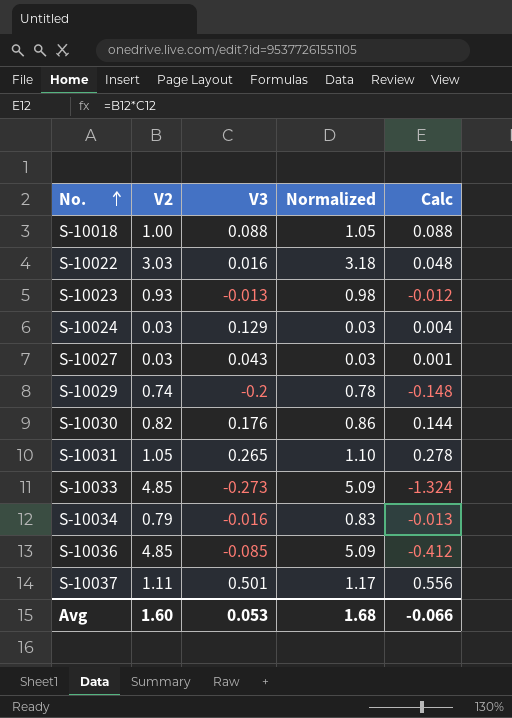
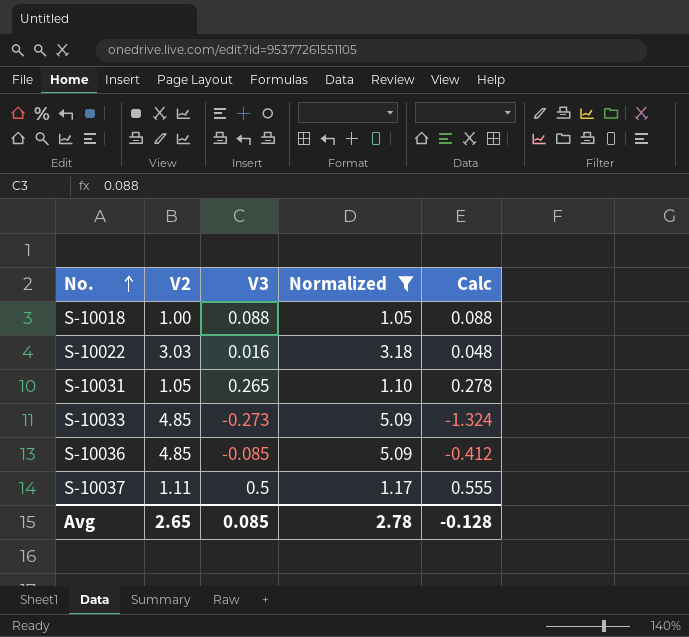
filter: none -> Normalized >= 1.05
S-10037 | V3: 0.501 -> 0.5
S-10037 | Calc: 0.556 -> 0.555
Avg | V2: 1.60 -> 2.65
Avg | V3: 0.053 -> 0.085
Avg | Normalized: 1.68 -> 2.78
Avg | Calc: -0.066 -> -0.128

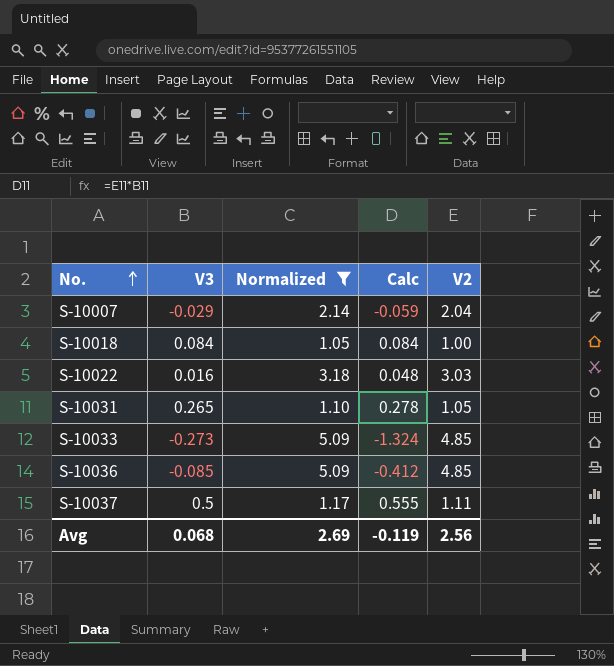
column V2 | position: 2 -> 5
row S-10007: none -> -0.029 | 2.14 | -0.059 | 2.04
S-10018 | V3: 0.088 -> 0.084
S-10018 | Calc: 0.088 -> 0.084
Avg | V3: 0.085 -> 0.068
Avg | Normalized: 2.78 -> 2.69
Avg | Calc: -0.128 -> -0.119
Avg | V2: 2.65 -> 2.56

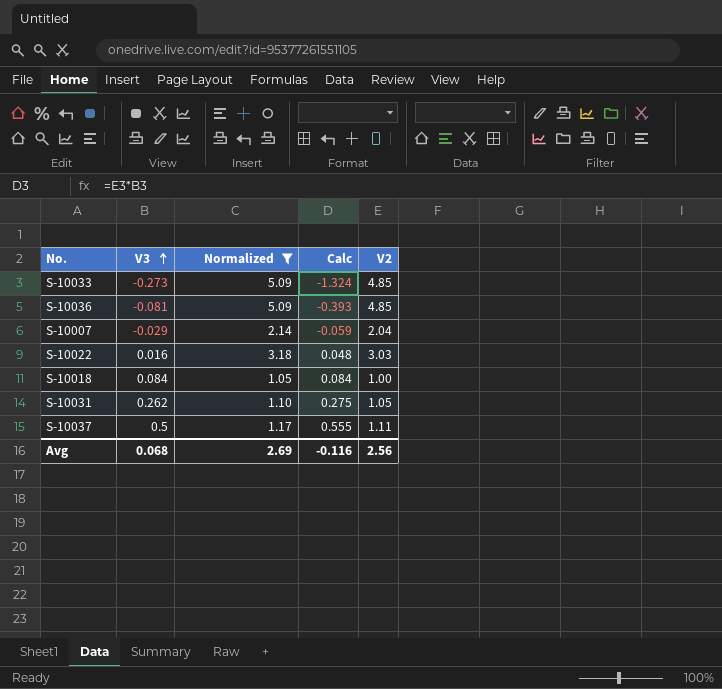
row order: No. ascending -> V3 ascending
S-10036 | V3: -0.085 -> -0.081
S-10036 | Calc: -0.412 -> -0.393
S-10031 | V3: 0.265 -> 0.262
S-10031 | Calc: 0.278 -> 0.275
Avg | Calc: -0.119 -> -0.116

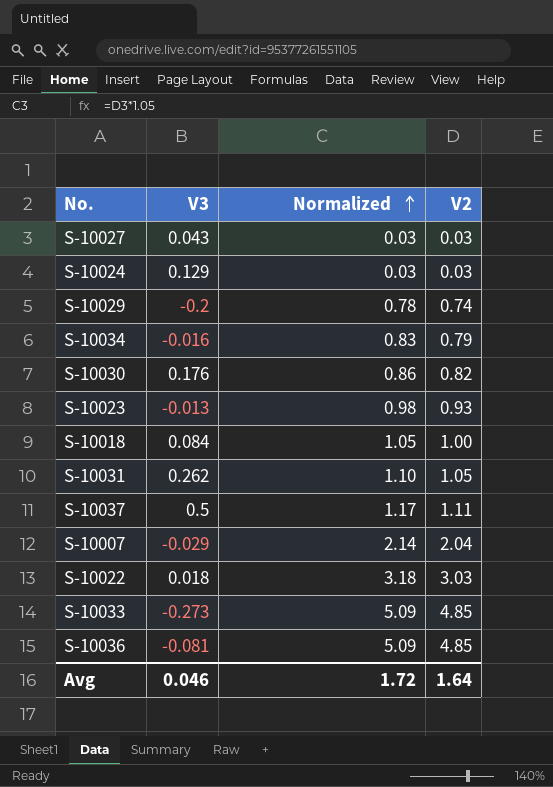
filter: Normalized >= 1.05 -> none
row order: V3 ascending -> Normalized ascending
column Calc | formula: [V3] * [V2] -> none
S-10022 | V3: 0.016 -> 0.018
Avg | V3: 0.068 -> 0.046
Avg | Normalized: 2.69 -> 1.72
Avg | V2: 2.56 -> 1.64

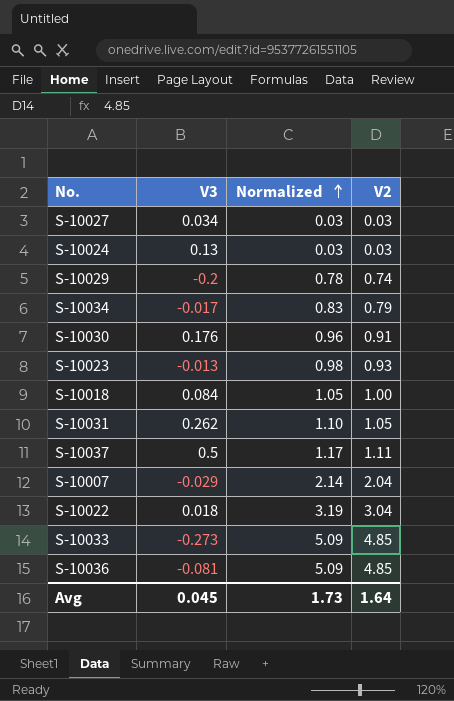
S-10027 | V3: 0.043 -> 0.034
S-10024 | V3: 0.129 -> 0.13
S-10034 | V3: -0.016 -> -0.017
S-10030 | Normalized: 0.86 -> 0.96
S-10030 | V2: 0.82 -> 0.91
S-10022 | Normalized: 3.18 -> 3.19
S-10022 | V2: 3.03 -> 3.04
Avg | V3: 0.046 -> 0.045
Avg | Normalized: 1.72 -> 1.73

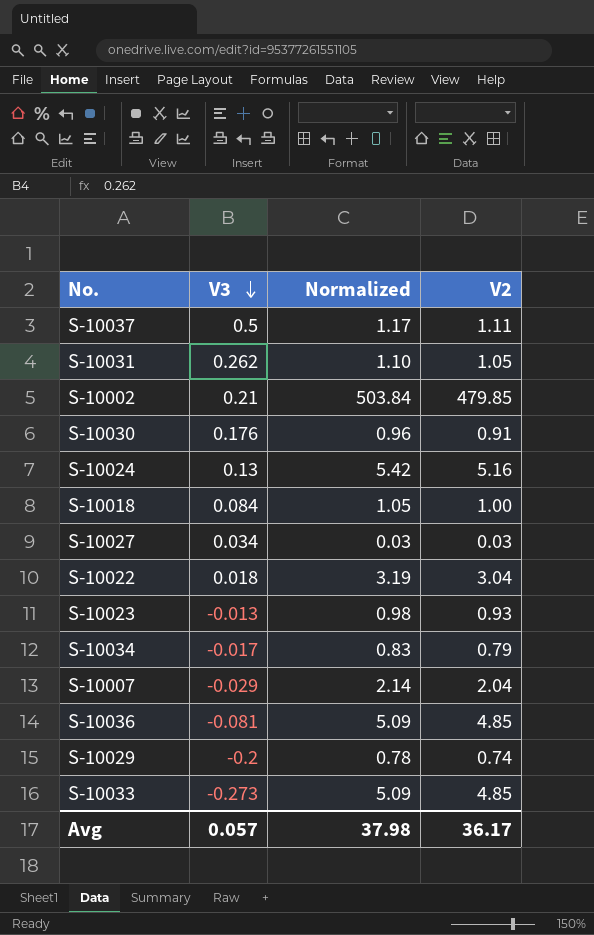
row order: Normalized ascending -> V3 descending
row S-10002: none -> 0.21 | 503.84 | 479.85
S-10024 | Normalized: 0.03 -> 5.42
S-10024 | V2: 0.03 -> 5.16
Avg | V3: 0.045 -> 0.057
Avg | Normalized: 1.73 -> 37.98
Avg | V2: 1.64 -> 36.17

